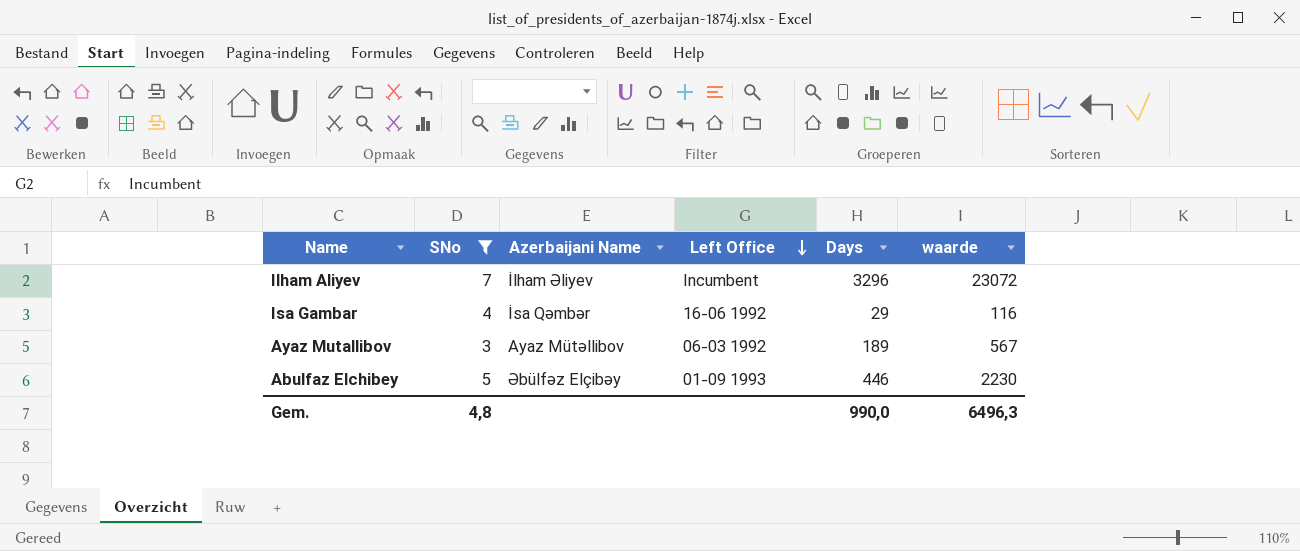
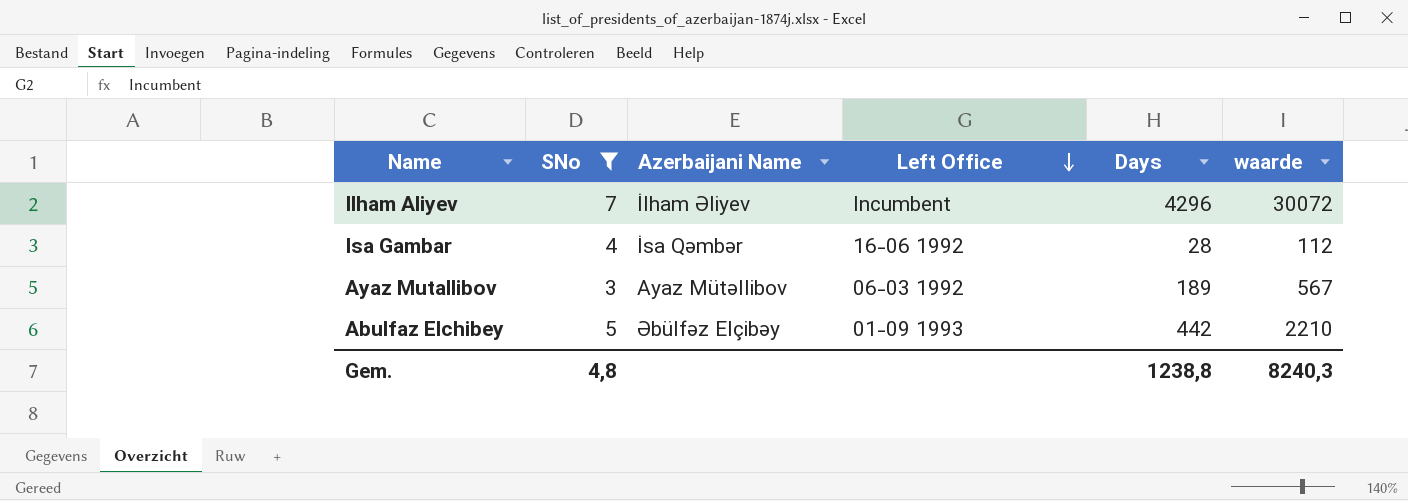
Ilham Aliyev | Days: 3296 -> 4296
Ilham Aliyev | waarde: 23072 -> 30072
Isa Gambar | Days: 29 -> 28
Isa Gambar | waarde: 116 -> 112
Abulfaz Elchibey | Days: 446 -> 442
Abulfaz Elchibey | waarde: 2230 -> 2210
Gem. | Days: 990,0 -> 1238,8
Gem. | waarde: 6496,3 -> 8240,3

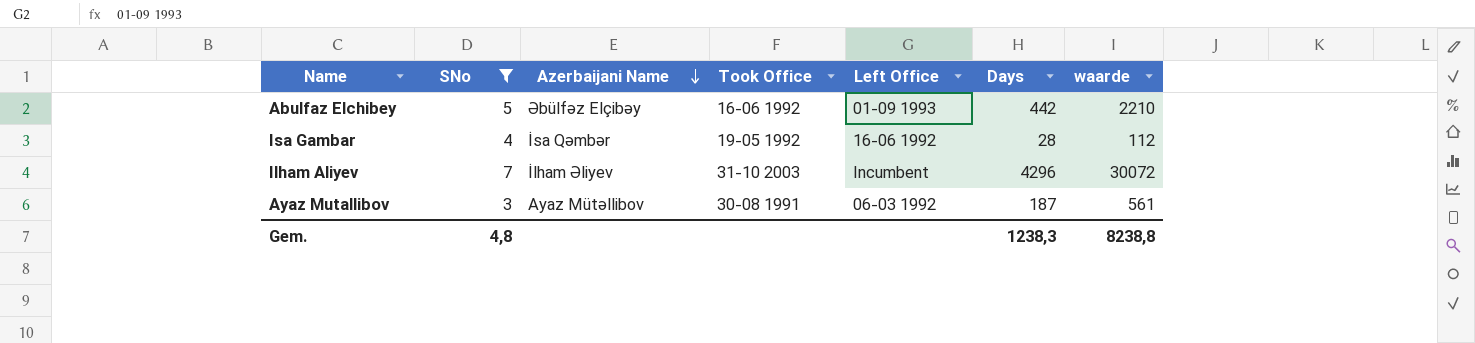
row order: Left Office descending -> Azerbaijani Name descending
column Took Office | position: none -> 4
Ayaz Mutallibov | Days: 189 -> 187
Ayaz Mutallibov | waarde: 567 -> 561
Gem. | Days: 1238,8 -> 1238,3
Gem. | waarde: 8240,3 -> 8238,8

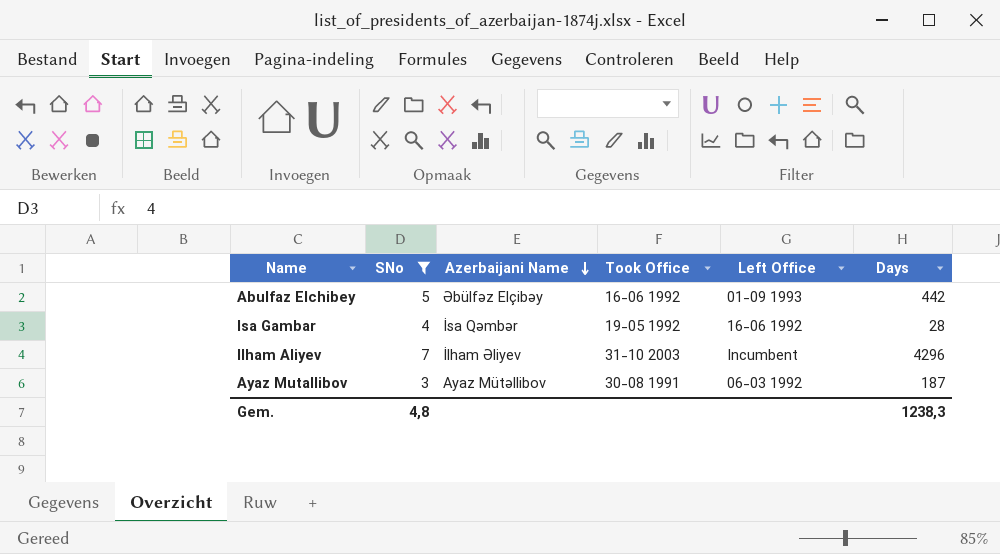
column waarde | formula: [SNo] * [Days] -> none

